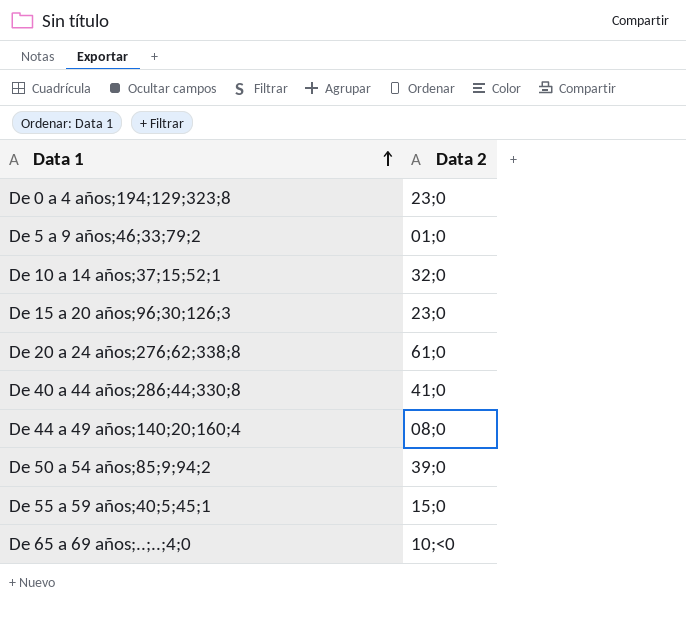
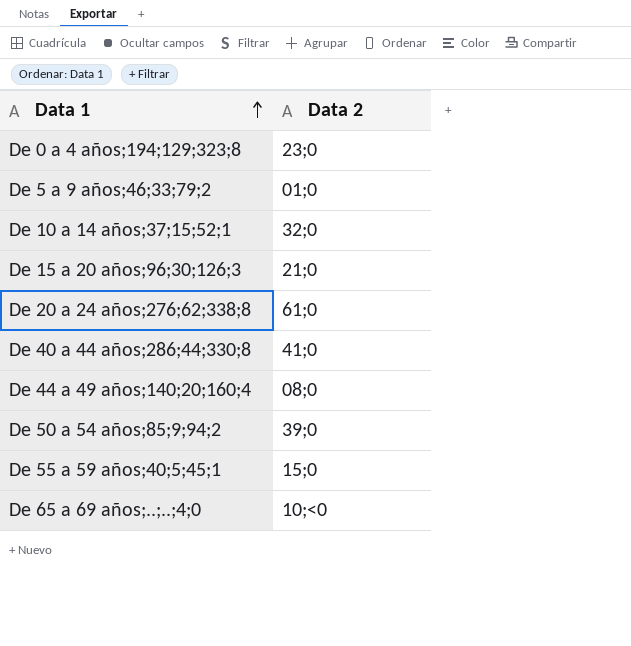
De 15 a 20 años;96;30;126;3 | Data 2: 23;0 -> 21;0

